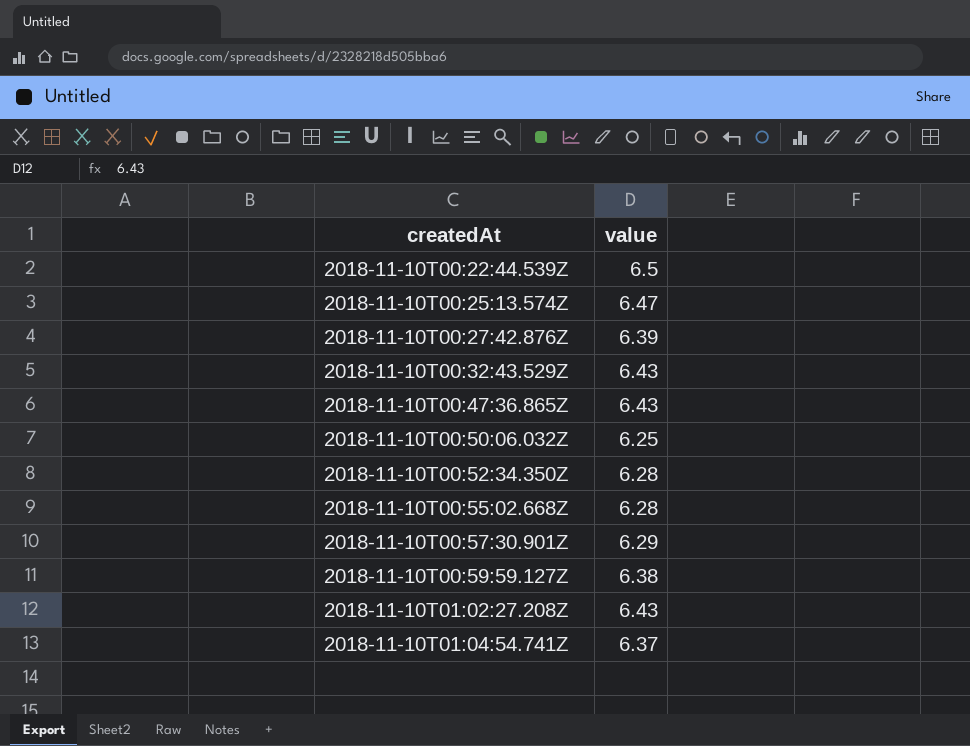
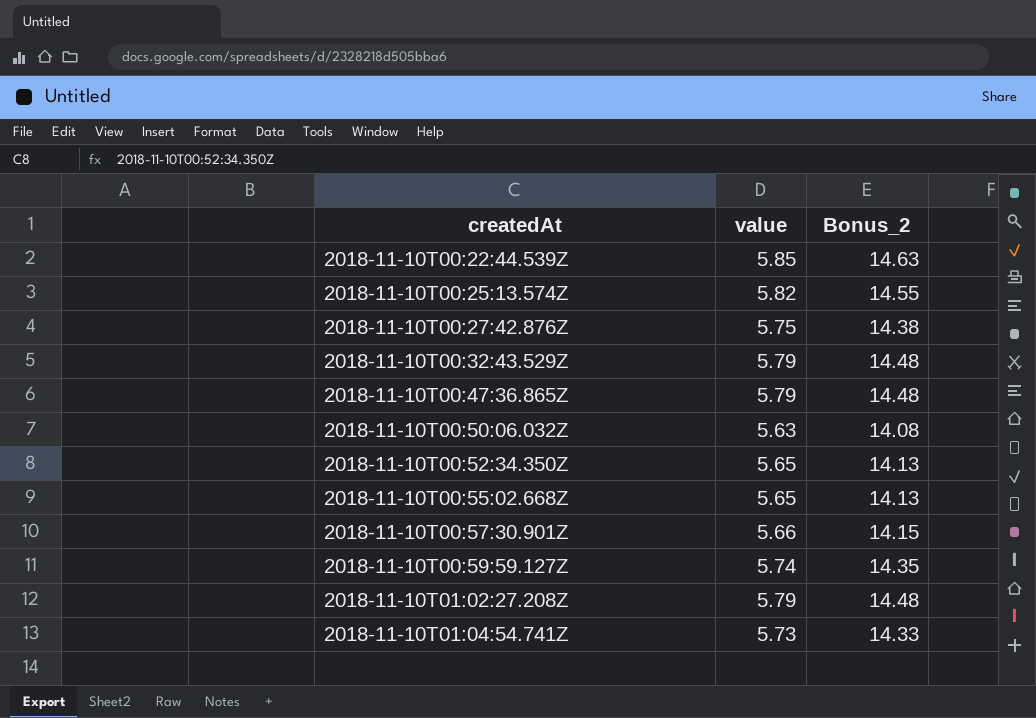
column Bonus_2 | formula: none -> [value] * 2.5
2018-11-10T00:22:44.539Z | value: 6.5 -> 5.85
2018-11-10T00:25:13.574Z | value: 6.47 -> 5.82
2018-11-10T00:27:42.876Z | value: 6.39 -> 5.75
2018-11-10T00:32:43.529Z | value: 6.43 -> 5.79
2018-11-10T00:47:36.865Z | value: 6.43 -> 5.79
2018-11-10T00:50:06.032Z | value: 6.25 -> 5.63
2018-11-10T00:52:34.350Z | value: 6.28 -> 5.65
2018-11-10T00:55:02.668Z | value: 6.28 -> 5.65
2018-11-10T00:57:30.901Z | value: 6.29 -> 5.66
2018-11-10T00:59:59.127Z | value: 6.38 -> 5.74
2018-11-10T01:02:27.208Z | value: 6.43 -> 5.79
2018-11-10T01:04:54.741Z | value: 6.37 -> 5.73

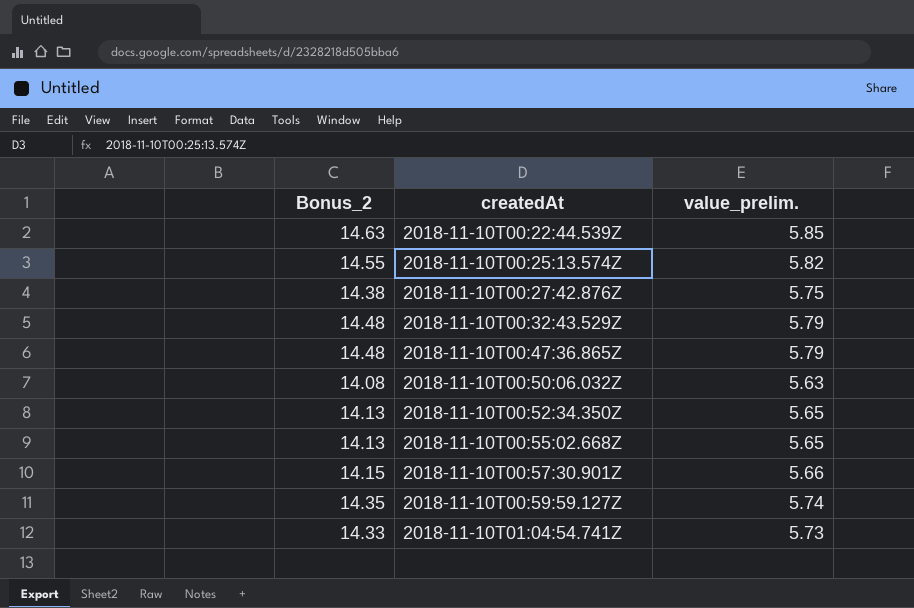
column Bonus_2 | position: 3 -> 1
column name: value -> value_prelim.
row 2018-11-10T01:02:27.208Z: 5.79 | 14.48 -> none

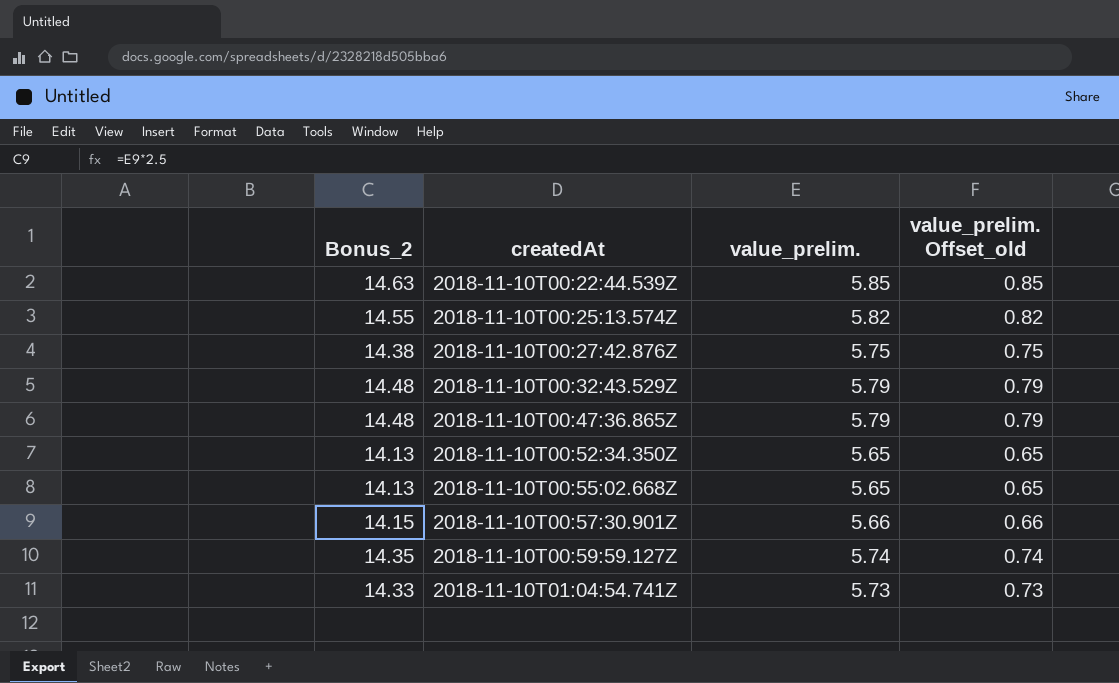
column value_prelim. Offset_old | formula: none -> [value_prelim.] - 5
row 2018-11-10T00:50:06.032Z: 14.08 | 5.63 -> none

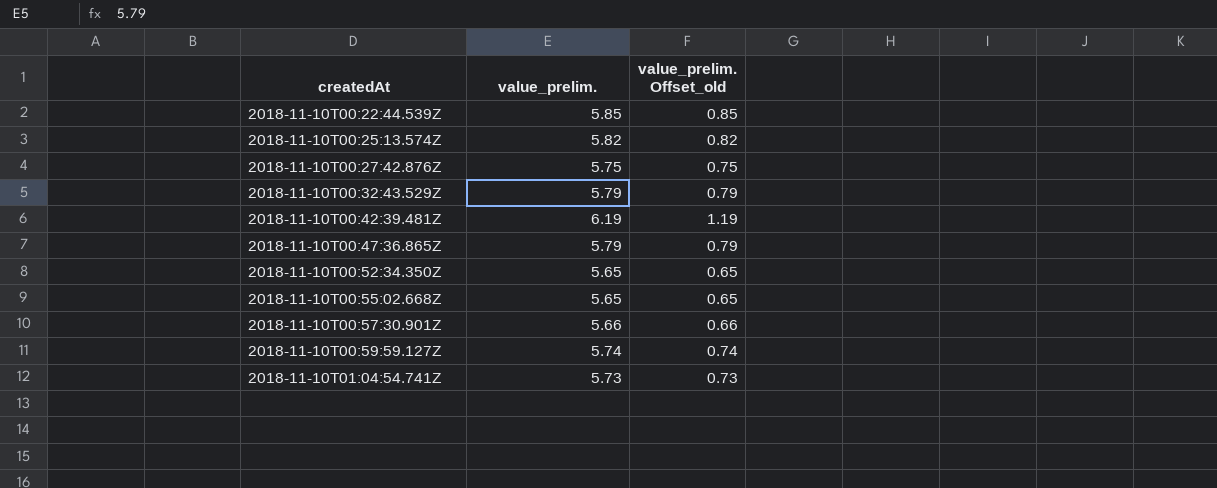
column Bonus_2 | formula: [value_prelim.] * 2.5 -> none
row 2018-11-10T00:42:39.481Z: none -> 6.19 | 1.19

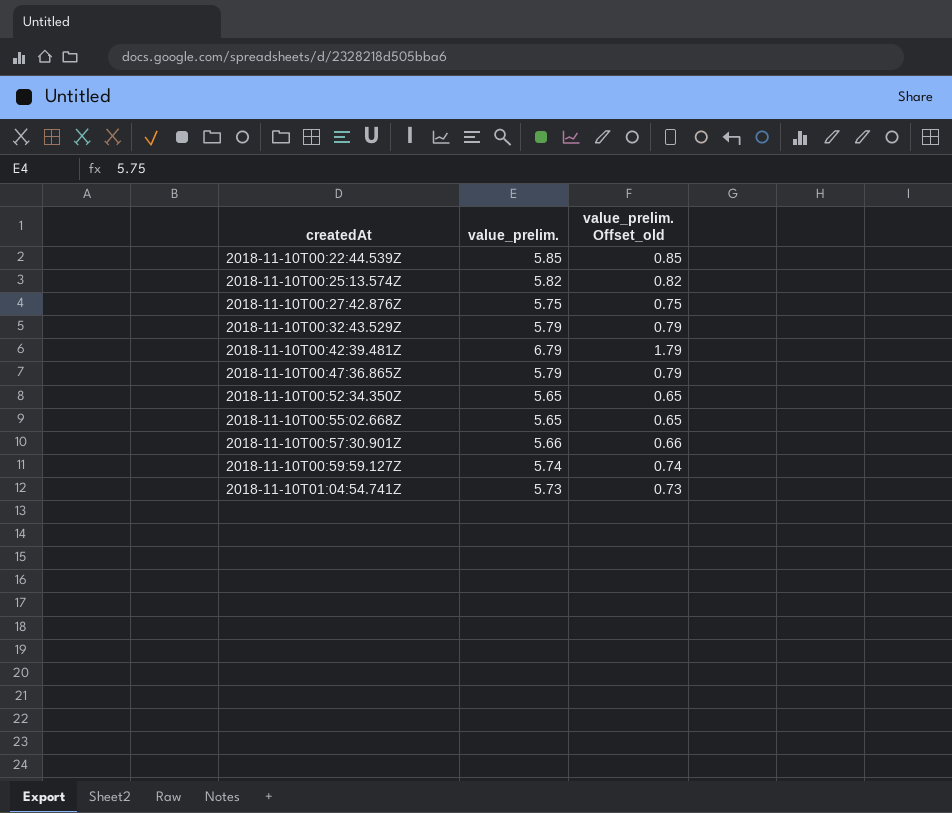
2018-11-10T00:42:39.481Z | value_prelim.: 6.19 -> 6.79
2018-11-10T00:42:39.481Z | value_prelim. Offset_old: 1.19 -> 1.79

